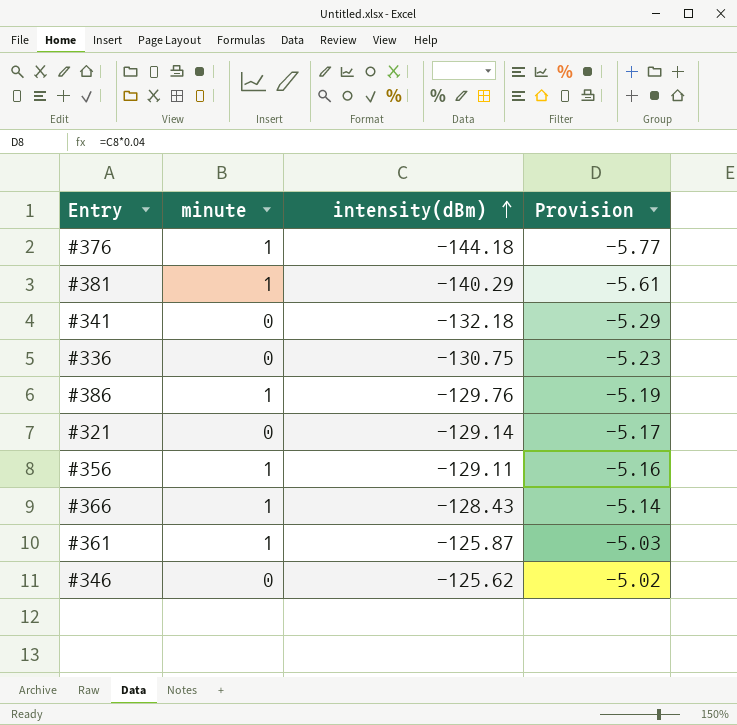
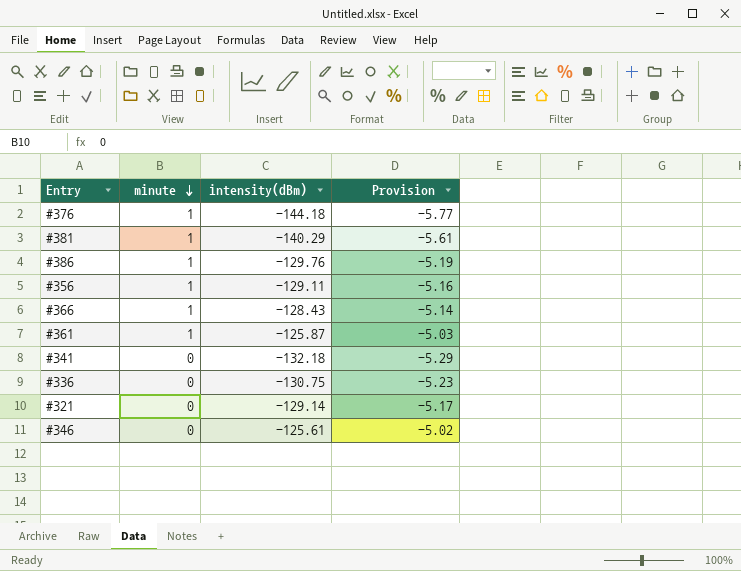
row order: intensity(dBm) ascending -> minute descending
#346 | intensity(dBm): -125.62 -> -125.61

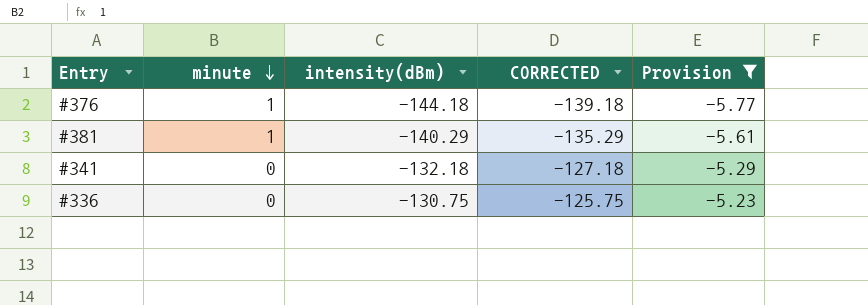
filter: none -> Provision <= -5.23
column CORRECTED | formula: none -> [intensity(dBm)] + 5

